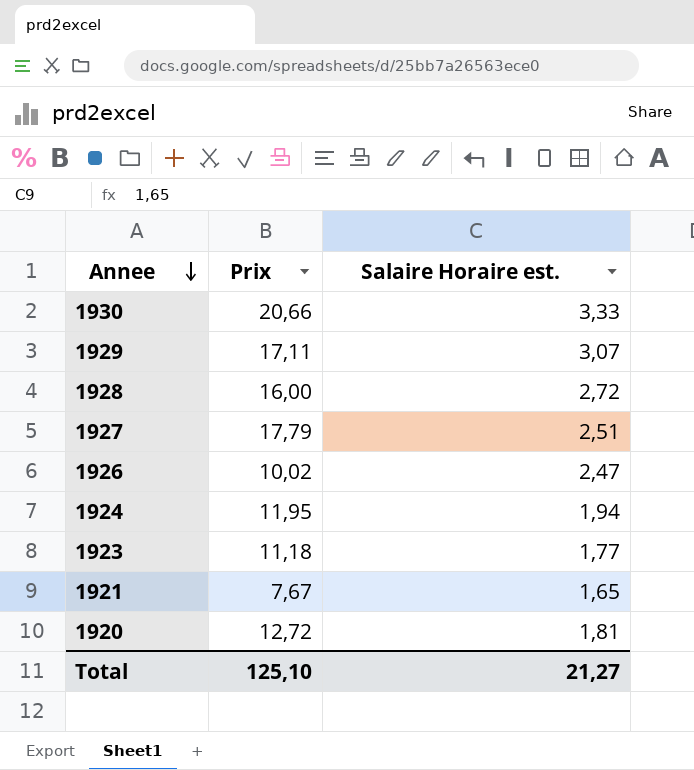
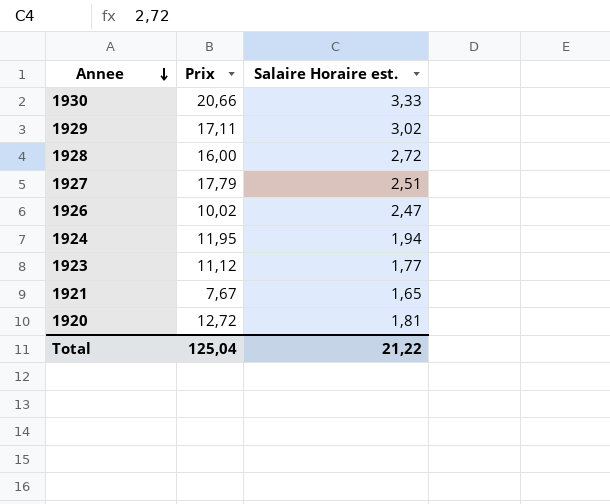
1929 | Salaire Horaire est.: 3,07 -> 3,02
1923 | Prix: 11,18 -> 11,12
Total | Prix: 125,10 -> 125,04
Total | Salaire Horaire est.: 21,27 -> 21,22

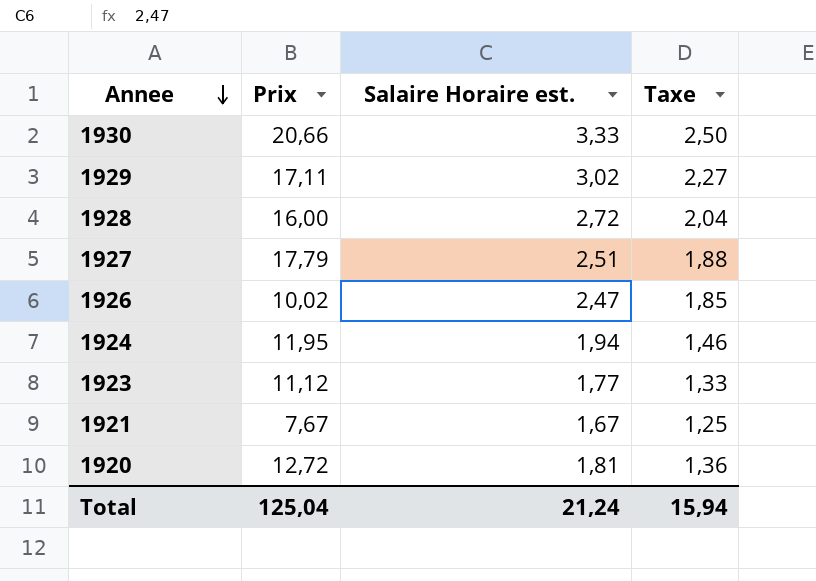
column Taxe | formula: none -> [Salaire Horaire est.] * 0,75
1921 | Salaire Horaire est.: 1,65 -> 1,67
Total | Salaire Horaire est.: 21,22 -> 21,24

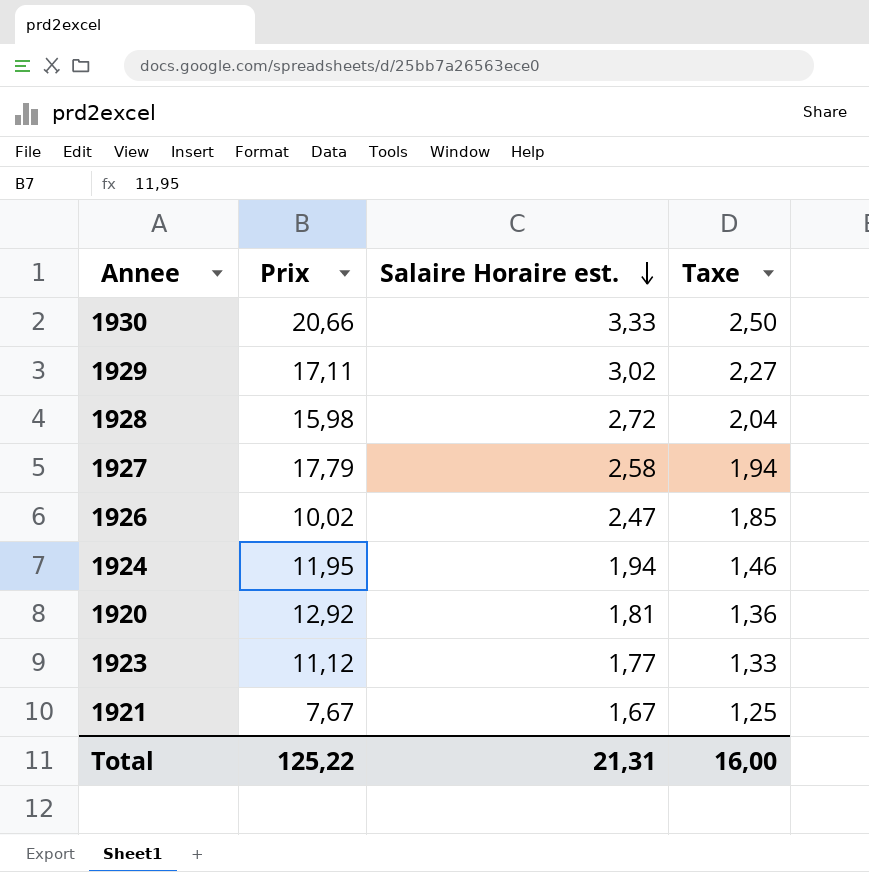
row order: Annee descending -> Salaire Horaire est. descending
1928 | Prix: 16,00 -> 15,98
1927 | Salaire Horaire est.: 2,51 -> 2,58
1927 | Taxe: 1,88 -> 1,94
1920 | Prix: 12,72 -> 12,92
Total | Prix: 125,04 -> 125,22
Total | Salaire Horaire est.: 21,24 -> 21,31
Total | Taxe: 15,94 -> 16,00

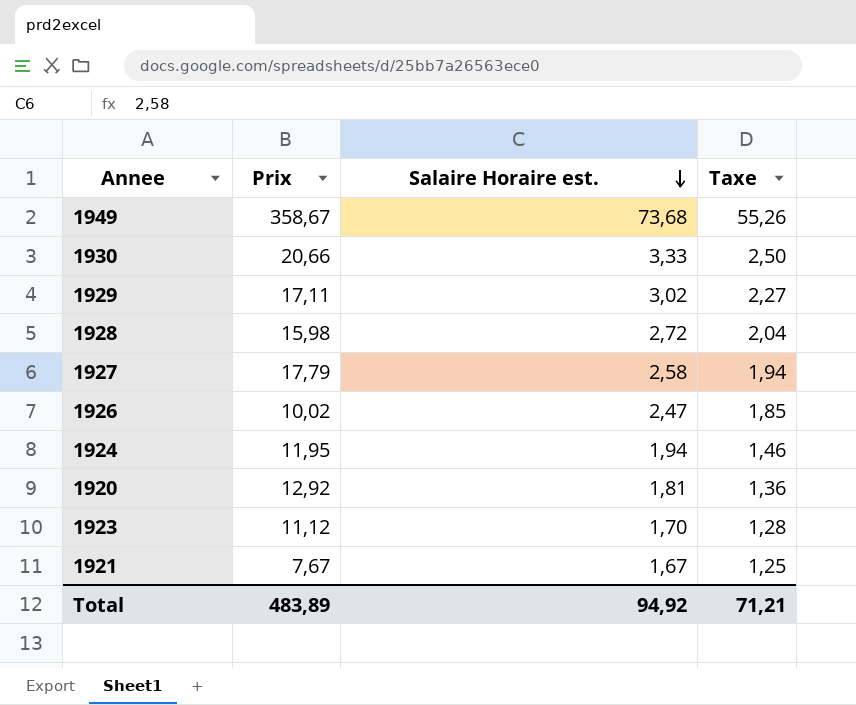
row 1949: none -> 358,67 | 73,68 | 55,26
1923 | Salaire Horaire est.: 1,77 -> 1,70
1923 | Taxe: 1,33 -> 1,28
Total | Prix: 125,22 -> 483,89
Total | Salaire Horaire est.: 21,31 -> 94,92
Total | Taxe: 16,00 -> 71,21

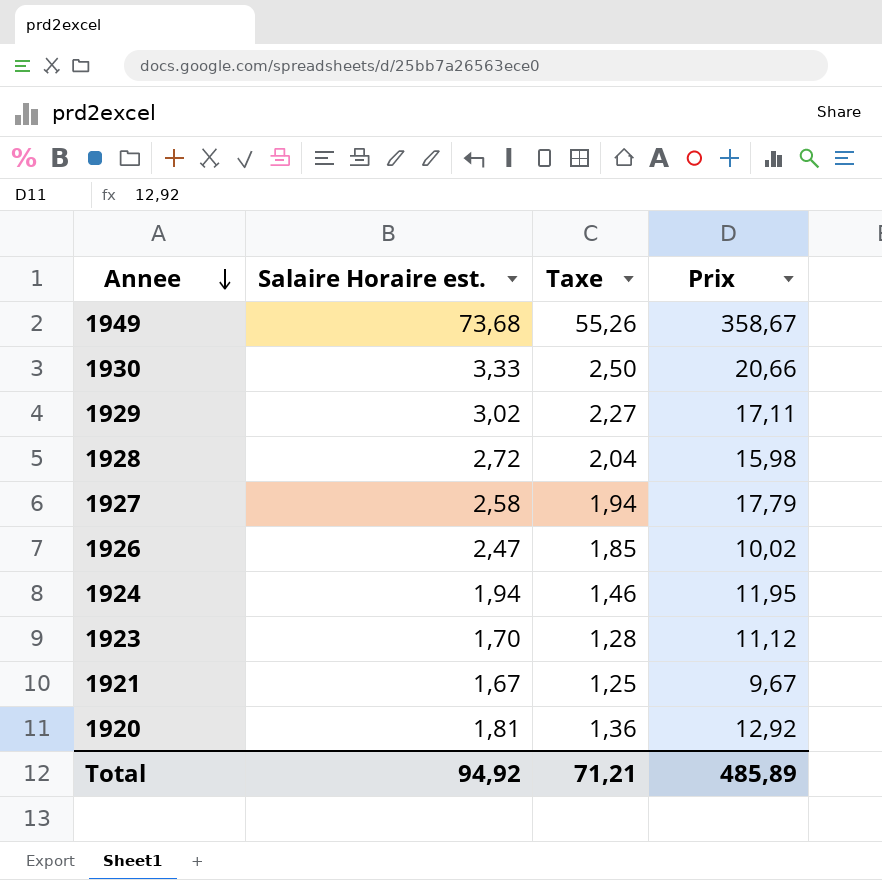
row order: Salaire Horaire est. descending -> Annee descending
column Prix | position: 2 -> 4
1921 | Prix: 7,67 -> 9,67
Total | Prix: 483,89 -> 485,89

